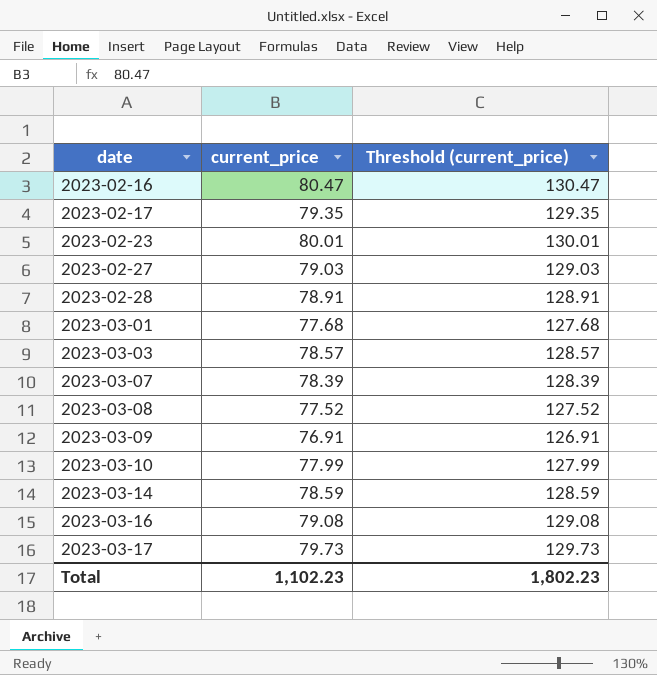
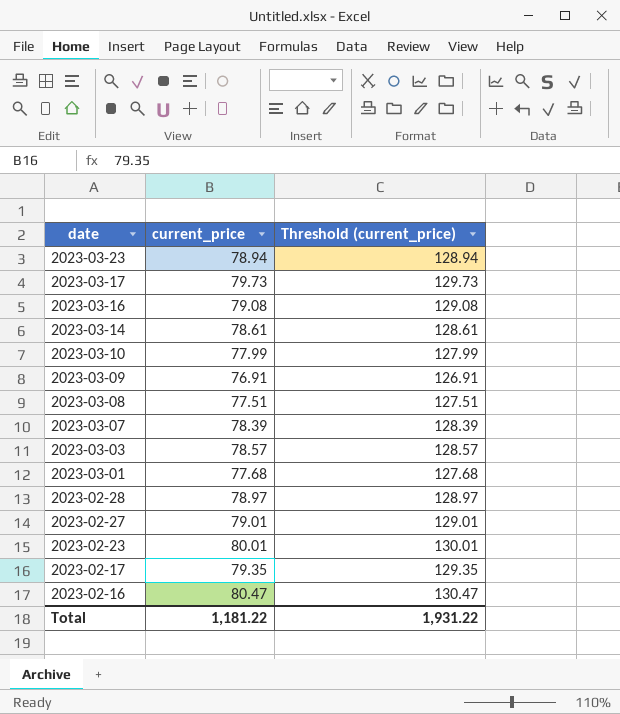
row order: date ascending -> date descending
row 2023-03-23: none -> 78.94 | 128.94
2023-03-14 | current_price: 78.59 -> 78.61
2023-03-14 | Threshold (current_price): 128.59 -> 128.61
2023-03-08 | current_price: 77.52 -> 77.51
2023-03-08 | Threshold (current_price): 127.52 -> 127.51
2023-02-28 | current_price: 78.91 -> 78.97
2023-02-28 | Threshold (current_price): 128.91 -> 128.97
2023-02-27 | current_price: 79.03 -> 79.01
2023-02-27 | Threshold (current_price): 129.03 -> 129.01
Total | current_price: 1,102.23 -> 1,181.22
Total | Threshold (current_price): 1,802.23 -> 1,931.22

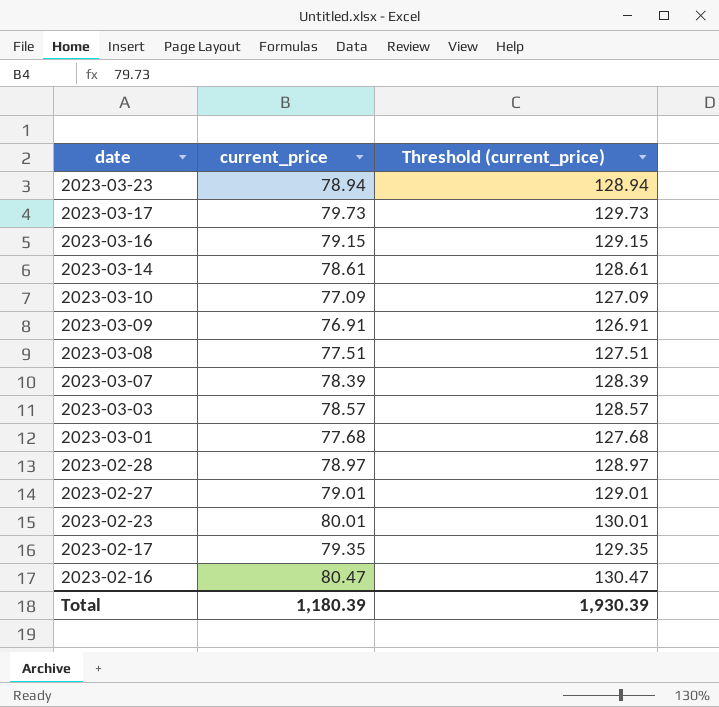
2023-03-16 | current_price: 79.08 -> 79.15
2023-03-16 | Threshold (current_price): 129.08 -> 129.15
2023-03-10 | current_price: 77.99 -> 77.09
2023-03-10 | Threshold (current_price): 127.99 -> 127.09
Total | current_price: 1,181.22 -> 1,180.39
Total | Threshold (current_price): 1,931.22 -> 1,930.39

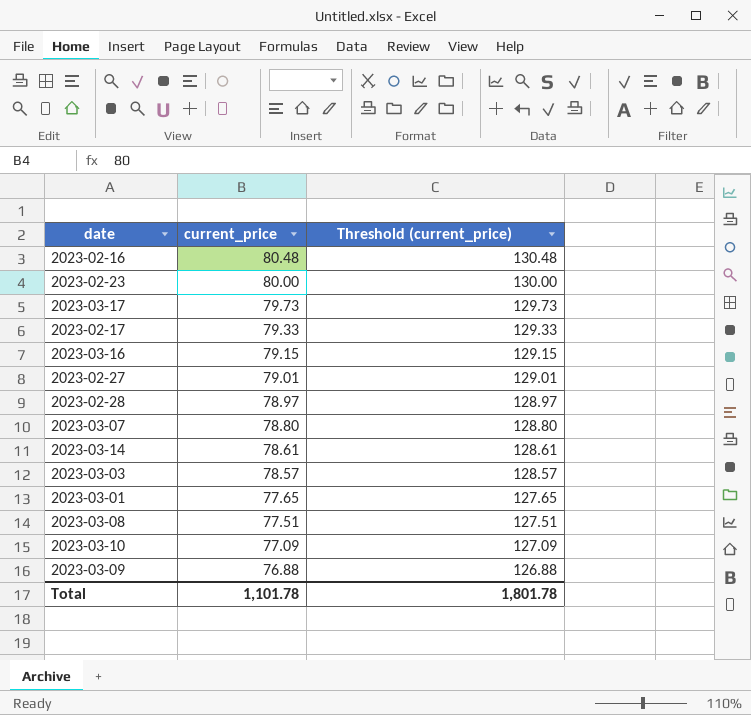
row order: date descending -> current_price descending
row 2023-03-23: 78.94 | 128.94 -> none
2023-02-16 | current_price: 80.47 -> 80.48
2023-02-16 | Threshold (current_price): 130.47 -> 130.48
2023-02-23 | current_price: 80.01 -> 80.00
2023-02-23 | Threshold (current_price): 130.01 -> 130.00
2023-02-17 | current_price: 79.35 -> 79.33
2023-02-17 | Threshold (current_price): 129.35 -> 129.33
2023-03-07 | current_price: 78.39 -> 78.80
2023-03-07 | Threshold (current_price): 128.39 -> 128.80
2023-03-01 | current_price: 77.68 -> 77.65
2023-03-01 | Threshold (current_price): 127.68 -> 127.65
2023-03-09 | current_price: 76.91 -> 76.88
2023-03-09 | Threshold (current_price): 126.91 -> 126.88
Total | current_price: 1,180.39 -> 1,101.78
Total | Threshold (current_price): 1,930.39 -> 1,801.78

